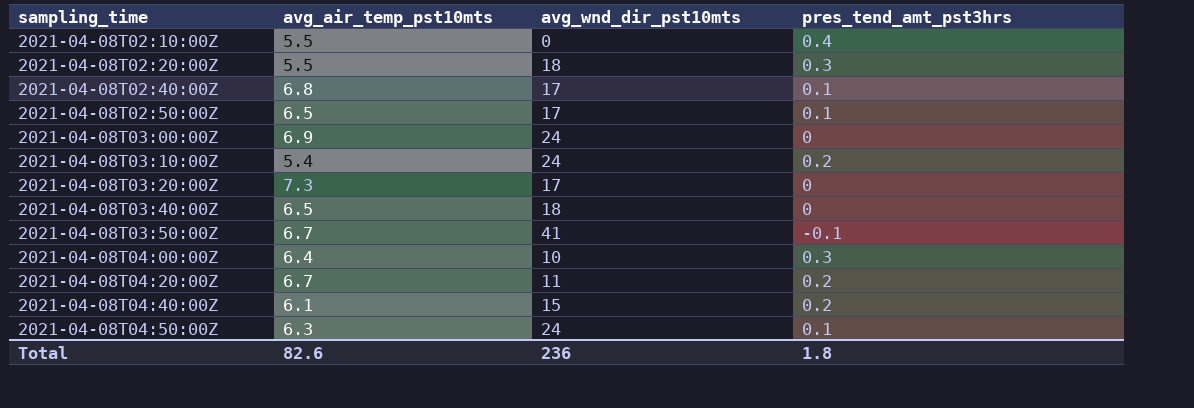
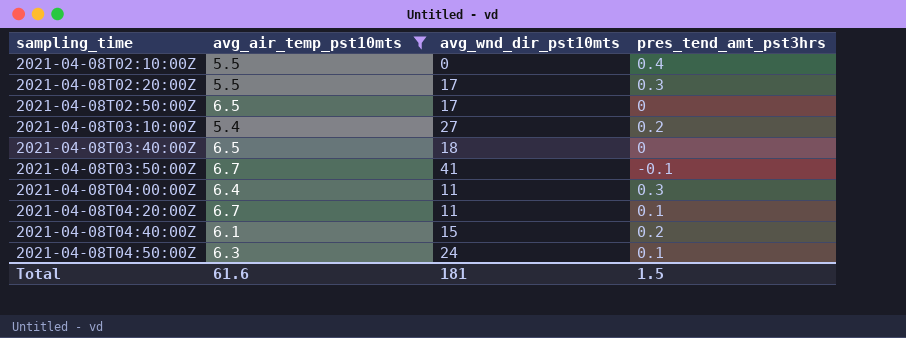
filter: none -> avg_air_temp_pst10mts <= 6.7
2021-04-08T02:20:00Z | avg_wnd_dir_pst10mts: 18 -> 17
2021-04-08T02:50:00Z | pres_tend_amt_pst3hrs: 0.1 -> 0
2021-04-08T03:10:00Z | avg_wnd_dir_pst10mts: 24 -> 27
2021-04-08T04:00:00Z | avg_wnd_dir_pst10mts: 10 -> 11
2021-04-08T04:20:00Z | pres_tend_amt_pst3hrs: 0.2 -> 0.1
Total | avg_air_temp_pst10mts: 82.6 -> 61.6
Total | avg_wnd_dir_pst10mts: 236 -> 181
Total | pres_tend_amt_pst3hrs: 1.8 -> 1.5

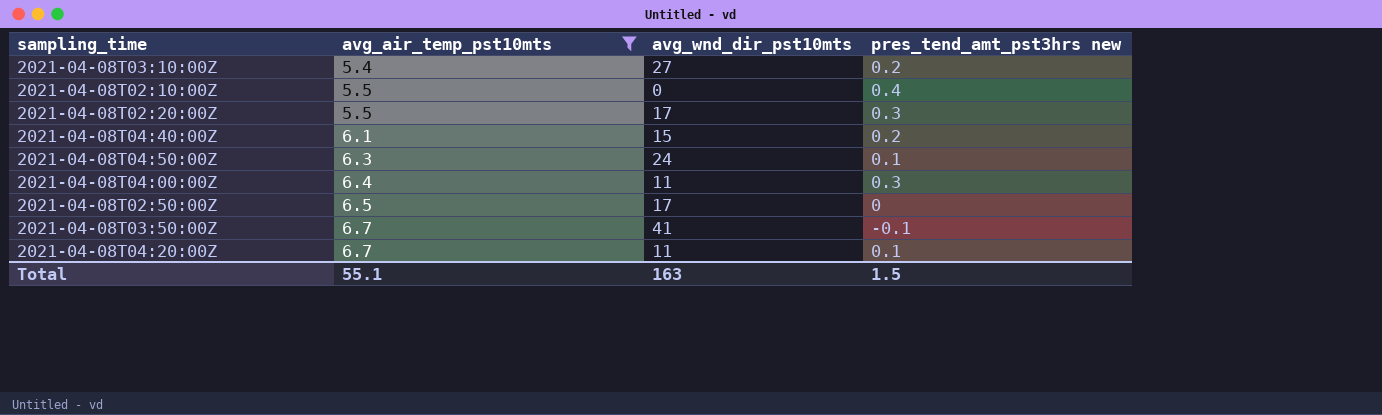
row order: sampling_time ascending -> avg_air_temp_pst10mts ascending
column name: pres_tend_amt_pst3hrs -> pres_tend_amt_pst3hrs new
row 2021-04-08T03:40:00Z: 6.5 | 18 | 0 -> none
Total | avg_air_temp_pst10mts: 61.6 -> 55.1
Total | avg_wnd_dir_pst10mts: 181 -> 163

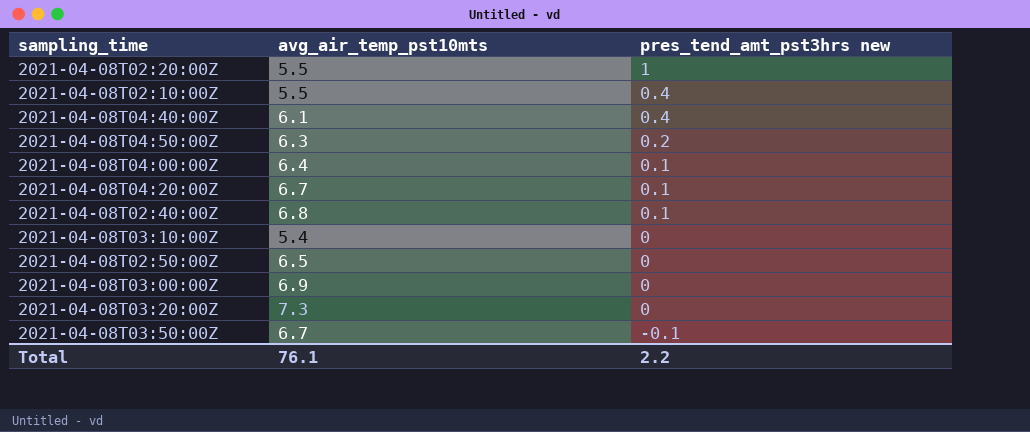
filter: avg_air_temp_pst10mts <= 6.7 -> none
row order: avg_air_temp_pst10mts ascending -> pres_tend_amt_pst3hrs new descending
column avg_wnd_dir_pst10mts | position: 3 -> none
2021-04-08T02:20:00Z | pres_tend_amt_pst3hrs new: 0.3 -> 1
2021-04-08T04:40:00Z | pres_tend_amt_pst3hrs new: 0.2 -> 0.4
2021-04-08T04:50:00Z | pres_tend_amt_pst3hrs new: 0.1 -> 0.2
2021-04-08T04:00:00Z | pres_tend_amt_pst3hrs new: 0.3 -> 0.1
2021-04-08T03:10:00Z | pres_tend_amt_pst3hrs new: 0.2 -> 0
Total | avg_air_temp_pst10mts: 55.1 -> 76.1
Total | pres_tend_amt_pst3hrs new: 1.5 -> 2.2

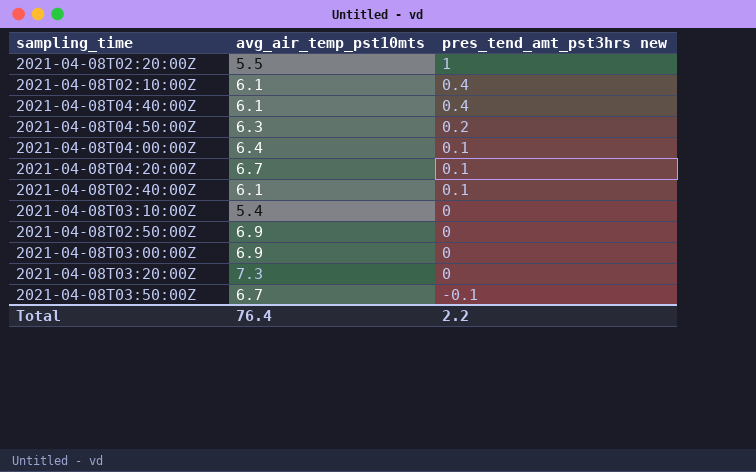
2021-04-08T02:10:00Z | avg_air_temp_pst10mts: 5.5 -> 6.1
2021-04-08T02:40:00Z | avg_air_temp_pst10mts: 6.8 -> 6.1
2021-04-08T02:50:00Z | avg_air_temp_pst10mts: 6.5 -> 6.9
Total | avg_air_temp_pst10mts: 76.1 -> 76.4

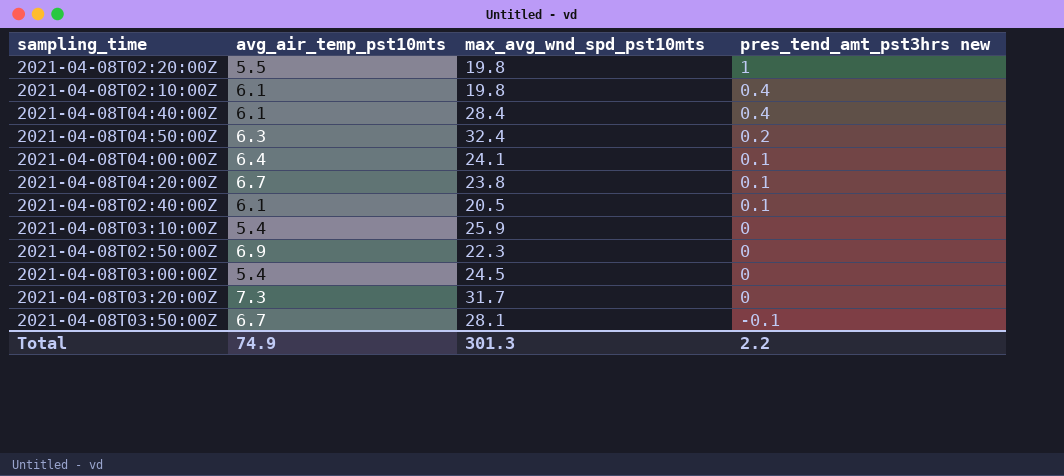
column max_avg_wnd_spd_pst10mts | position: none -> 3
2021-04-08T03:00:00Z | avg_air_temp_pst10mts: 6.9 -> 5.4
Total | avg_air_temp_pst10mts: 76.4 -> 74.9

